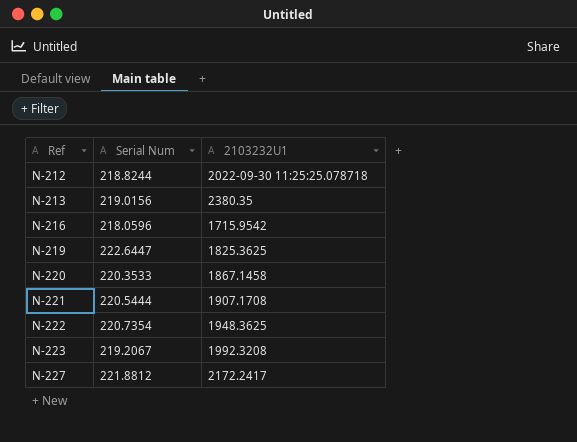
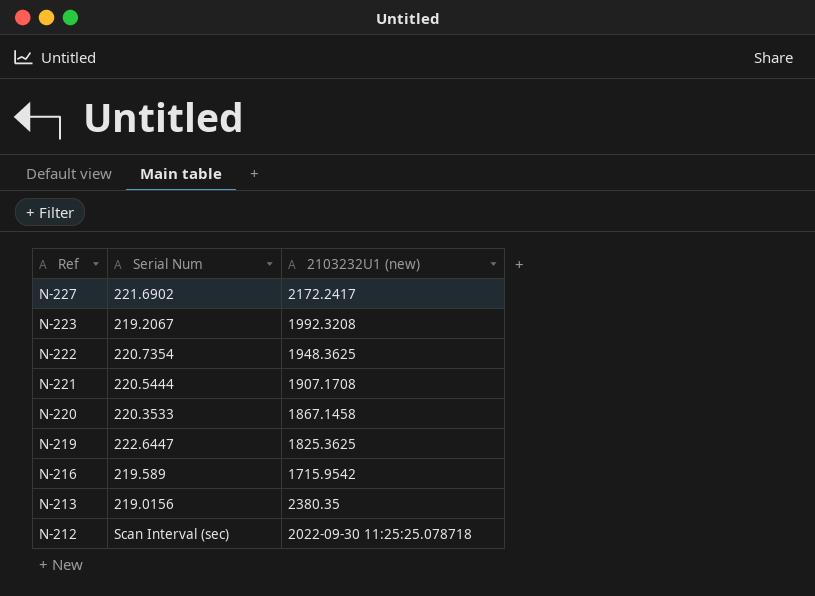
row order: Ref ascending -> Ref descending
column name: 2103232U1 -> 2103232U1 (new)
N-227 | Serial Num: 221.8812 -> 221.6902
N-216 | Serial Num: 218.0596 -> 219.589
N-212 | Serial Num: 218.8244 -> Scan Interval (sec)

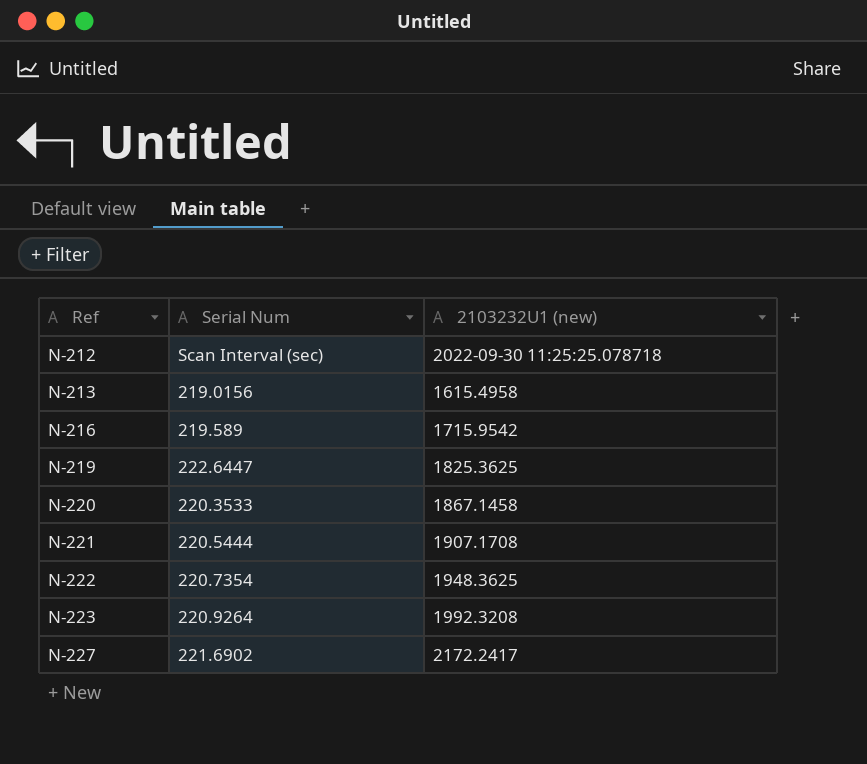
row order: Ref descending -> Ref ascending
N-213 | 2103232U1 (new): 2380.35 -> 1615.4958
N-223 | Serial Num: 219.2067 -> 220.9264

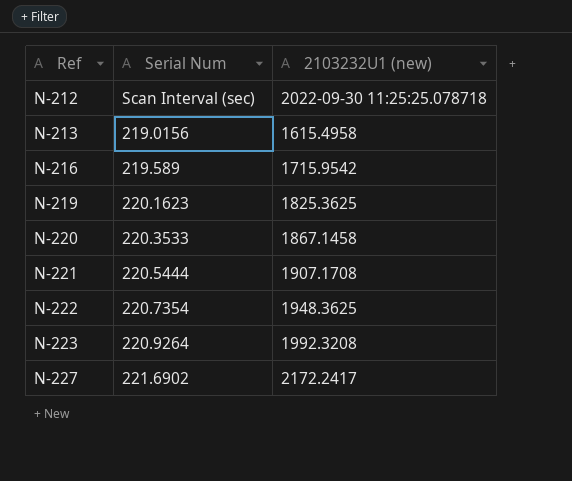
N-219 | Serial Num: 222.6447 -> 220.1623

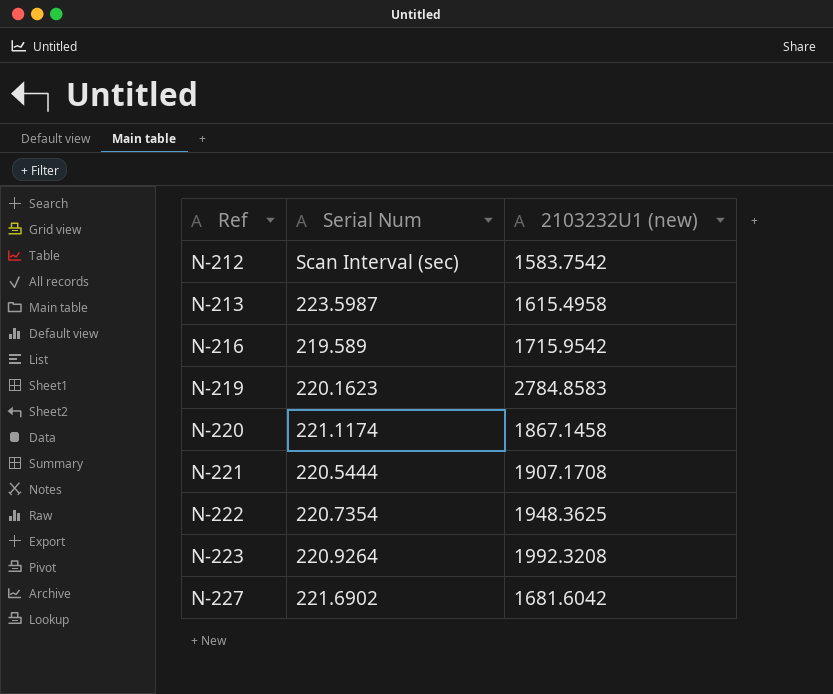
N-212 | 2103232U1 (new): 2022-09-30 11:25:25.078718 -> 1583.7542
N-213 | Serial Num: 219.0156 -> 223.5987
N-219 | 2103232U1 (new): 1825.3625 -> 2784.8583
N-220 | Serial Num: 220.3533 -> 221.1174
N-227 | 2103232U1 (new): 2172.2417 -> 1681.6042

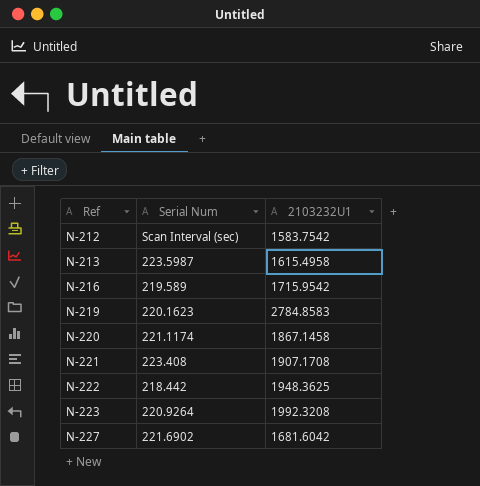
column name: 2103232U1 (new) -> 2103232U1
N-221 | Serial Num: 220.5444 -> 223.408
N-222 | Serial Num: 220.7354 -> 218.442

